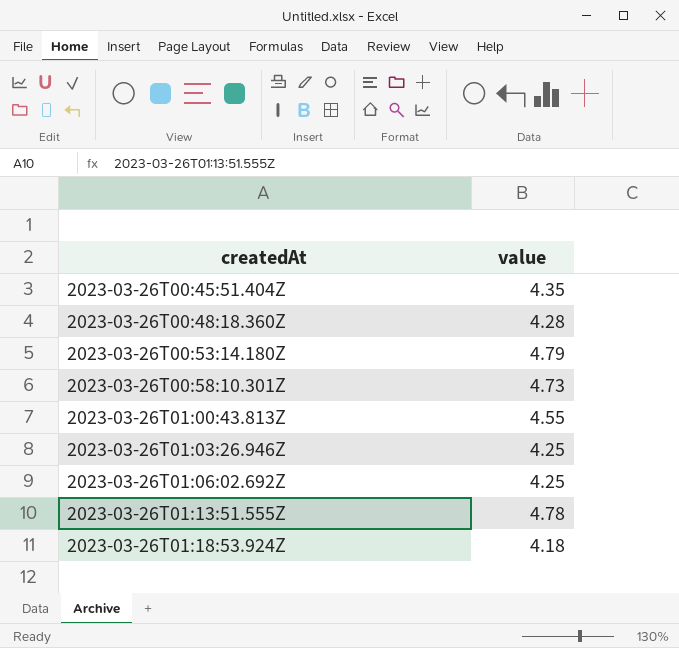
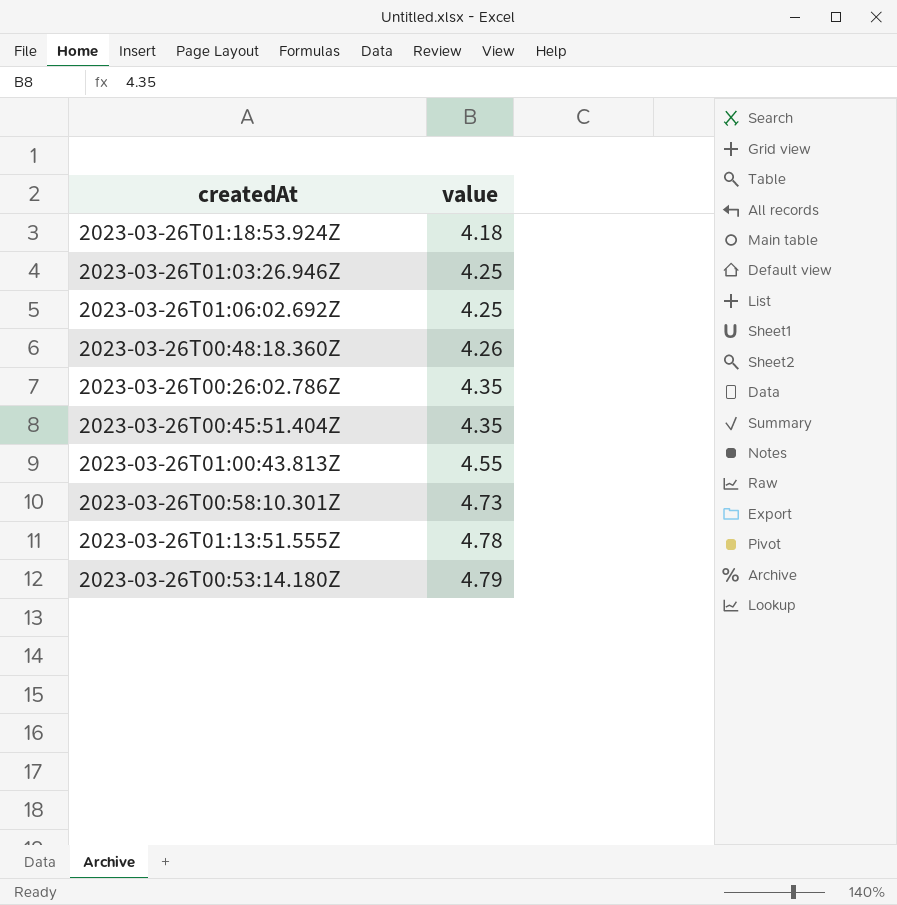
row order: createdAt ascending -> value ascending
2023-03-26T00:48:18.360Z | value: 4.28 -> 4.26
row 2023-03-26T00:26:02.786Z: none -> 4.35

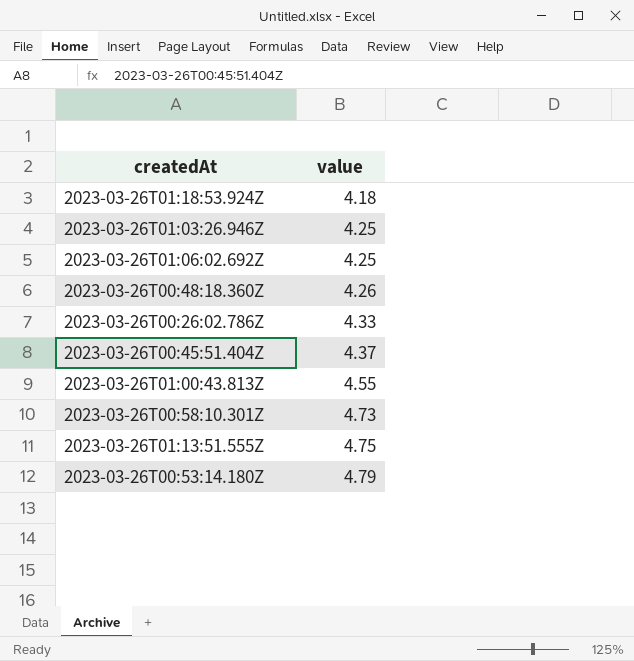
2023-03-26T00:26:02.786Z | value: 4.35 -> 4.33
2023-03-26T00:45:51.404Z | value: 4.35 -> 4.37
2023-03-26T01:13:51.555Z | value: 4.78 -> 4.75

